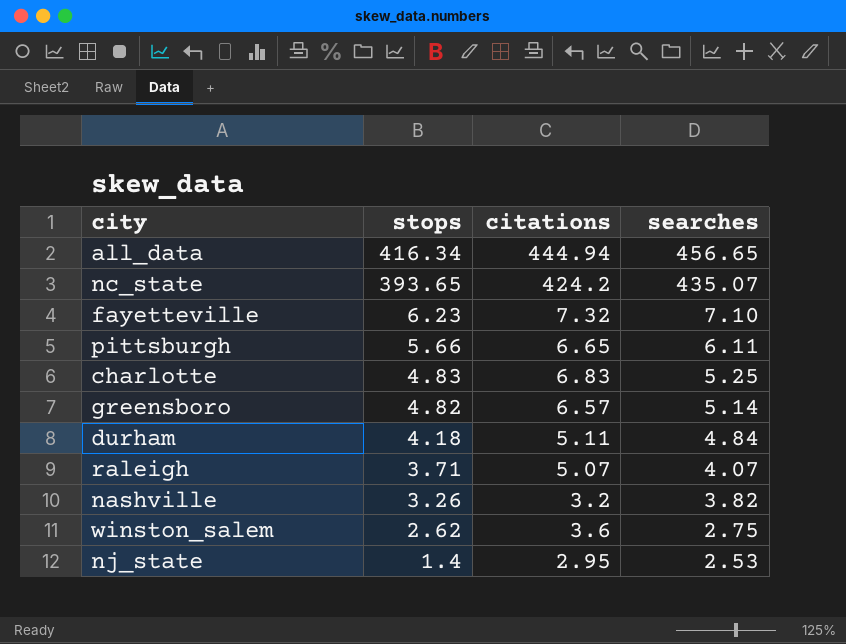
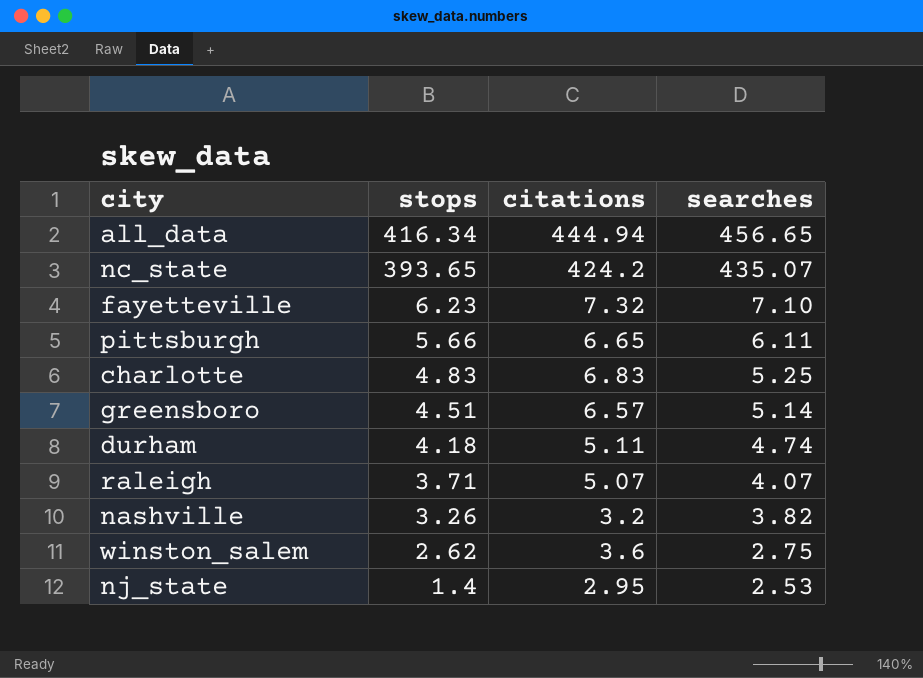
greensboro | stops: 4.82 -> 4.51
durham | searches: 4.84 -> 4.74

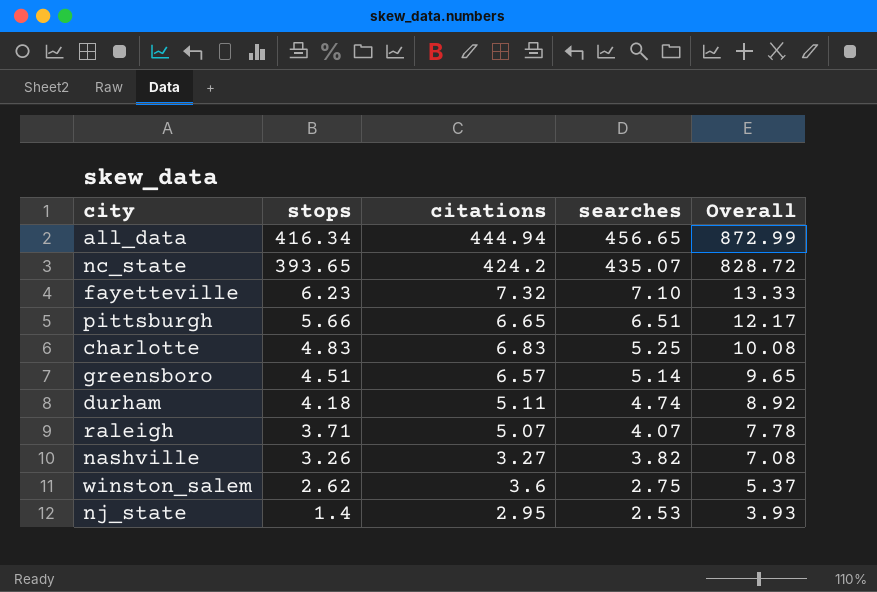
column Overall | formula: none -> [stops] + [searches]
pittsburgh | searches: 6.11 -> 6.51
nashville | citations: 3.2 -> 3.27

